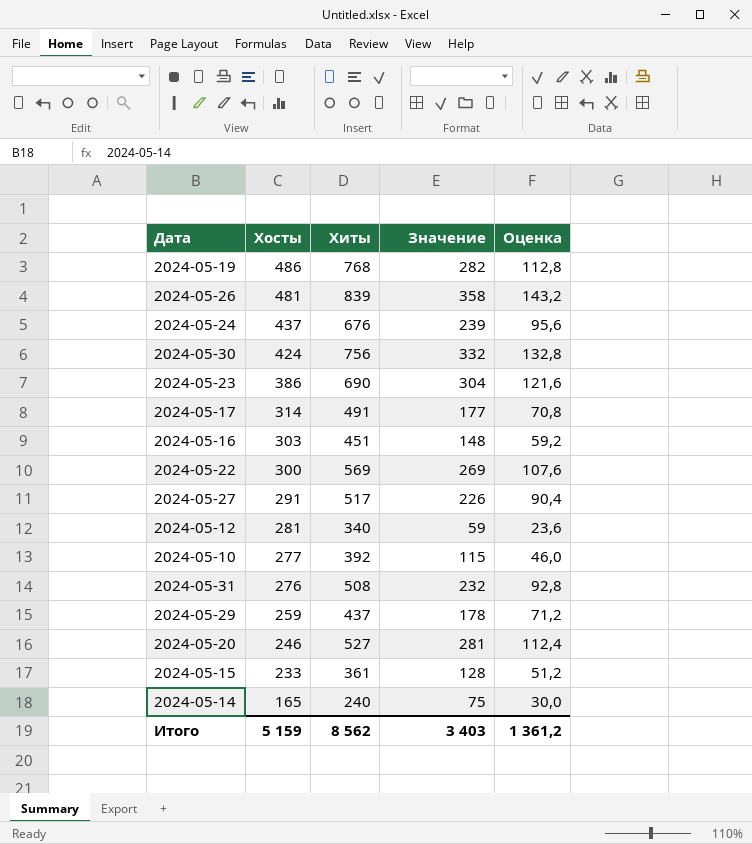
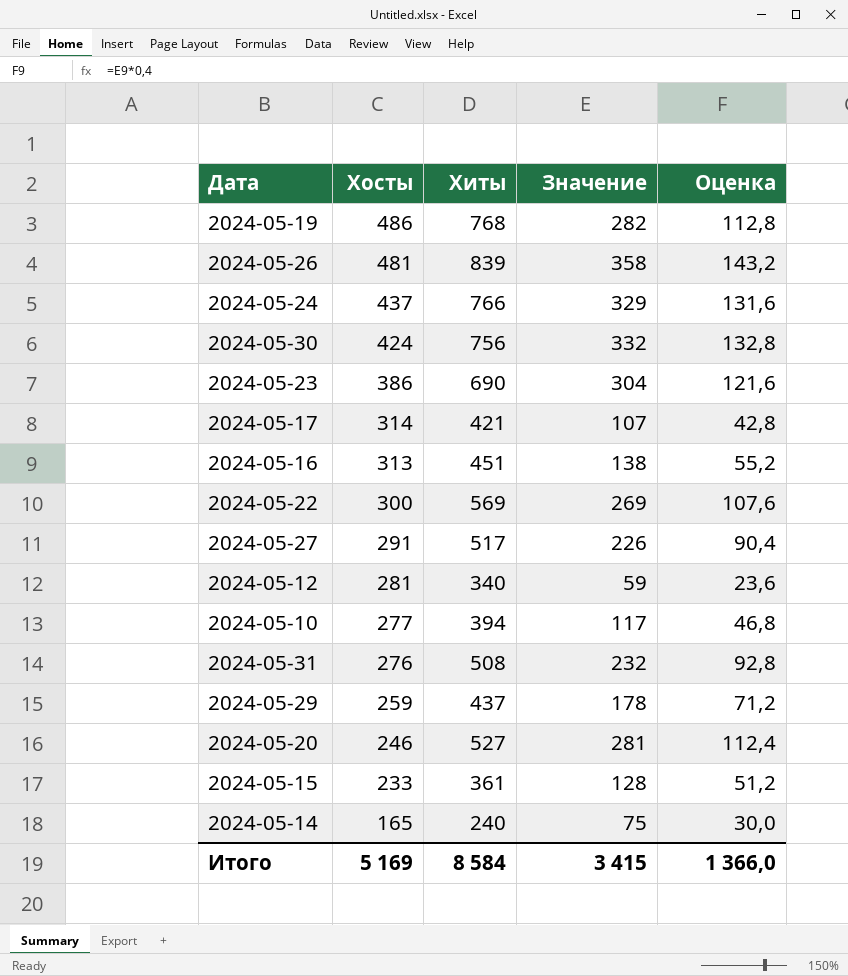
2024-05-24 | Хиты: 676 -> 766
2024-05-24 | Значение: 239 -> 329
2024-05-24 | Оценка: 95,6 -> 131,6
2024-05-17 | Хиты: 491 -> 421
2024-05-17 | Значение: 177 -> 107
2024-05-17 | Оценка: 70,8 -> 42,8
2024-05-16 | Хосты: 303 -> 313
2024-05-16 | Значение: 148 -> 138
2024-05-16 | Оценка: 59,2 -> 55,2
2024-05-10 | Хиты: 392 -> 394
2024-05-10 | Значение: 115 -> 117
2024-05-10 | Оценка: 46,0 -> 46,8
Итого | Хосты: 5 159 -> 5 169
Итого | Хиты: 8 562 -> 8 584
Итого | Значение: 3 403 -> 3 415
Итого | Оценка: 1 361,2 -> 1 366,0

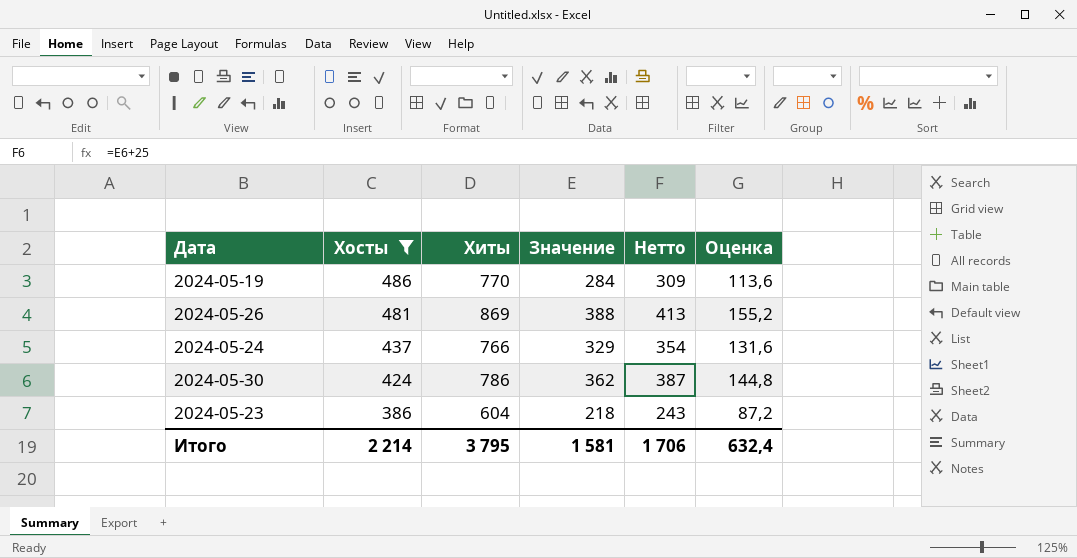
filter: none -> Хосты >= 386
column Нетто | formula: none -> [Значение] + 25
2024-05-19 | Хиты: 768 -> 770
2024-05-19 | Значение: 282 -> 284
2024-05-19 | Оценка: 112,8 -> 113,6
2024-05-26 | Хиты: 839 -> 869
2024-05-26 | Значение: 358 -> 388
2024-05-26 | Оценка: 143,2 -> 155,2
2024-05-30 | Хиты: 756 -> 786
2024-05-30 | Значение: 332 -> 362
2024-05-30 | Оценка: 132,8 -> 144,8
2024-05-23 | Хиты: 690 -> 604
2024-05-23 | Значение: 304 -> 218
2024-05-23 | Оценка: 121,6 -> 87,2
Итого | Хосты: 5 169 -> 2 214
Итого | Хиты: 8 584 -> 3 795
Итого | Значение: 3 415 -> 1 581
Итого | Оценка: 1 366,0 -> 632,4

